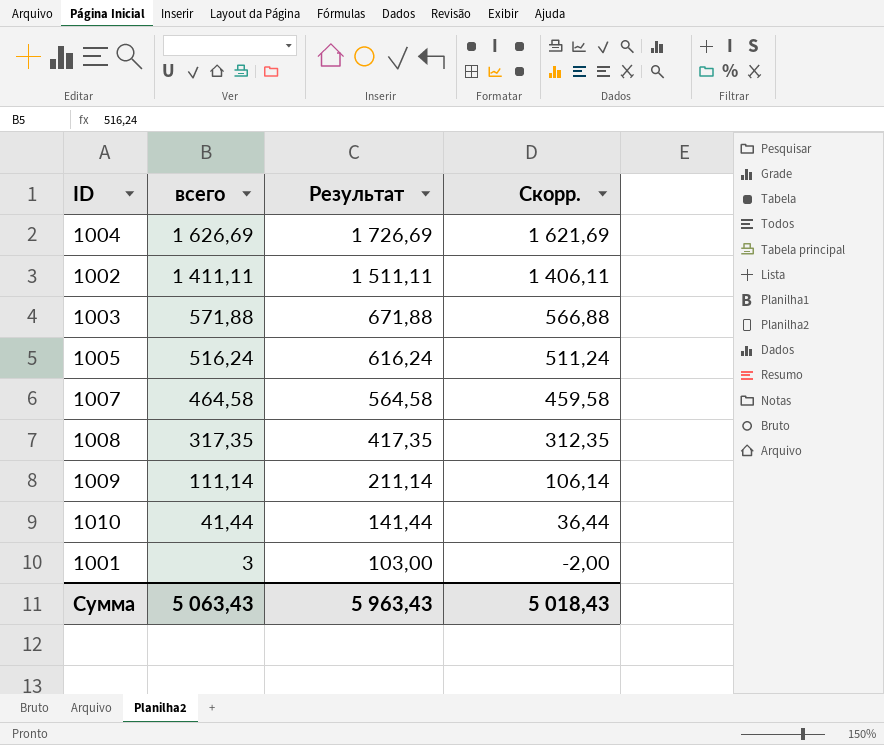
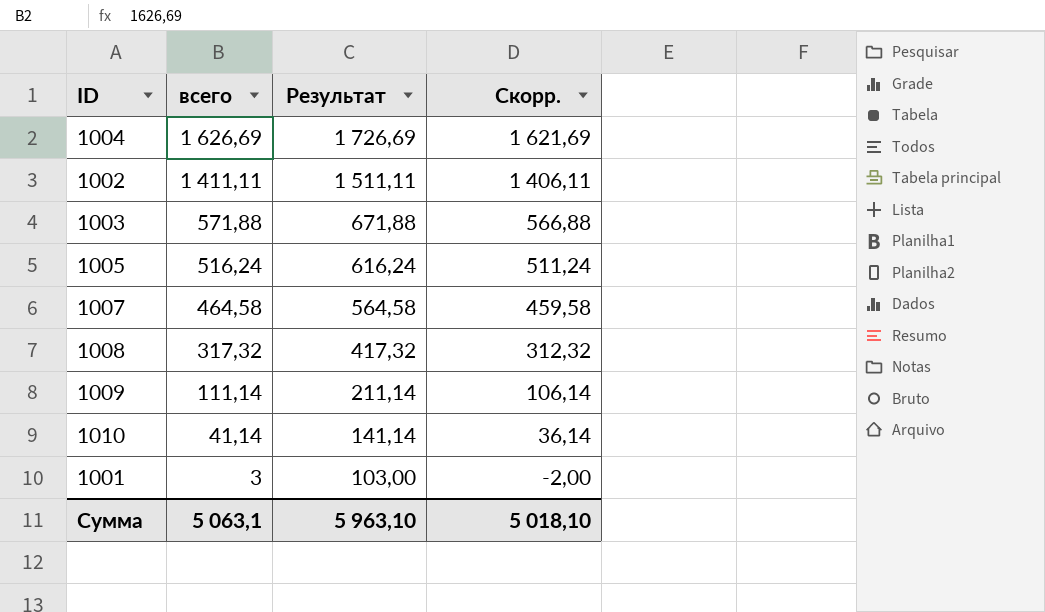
1008 | всего: 317,35 -> 317,32
1008 | Результат: 417,35 -> 417,32
1008 | Скорр.: 312,35 -> 312,32
1010 | всего: 41,44 -> 41,14
1010 | Результат: 141,44 -> 141,14
1010 | Скорр.: 36,44 -> 36,14
Сумма | всего: 5 063,43 -> 5 063,1
Сумма | Результат: 5 963,43 -> 5 963,10
Сумма | Скорр.: 5 018,43 -> 5 018,10

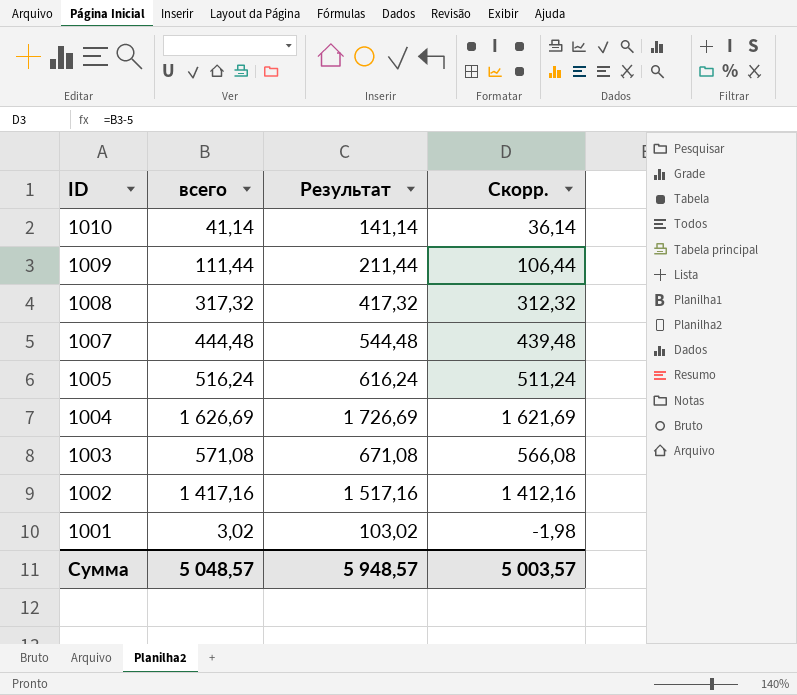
row order: всего descending -> ID descending
1009 | всего: 111,14 -> 111,44
1009 | Результат: 211,14 -> 211,44
1009 | Скорр.: 106,14 -> 106,44
1007 | всего: 464,58 -> 444,48
1007 | Результат: 564,58 -> 544,48
1007 | Скорр.: 459,58 -> 439,48
1003 | всего: 571,88 -> 571,08
1003 | Результат: 671,88 -> 671,08
1003 | Скорр.: 566,88 -> 566,08
1002 | всего: 1 411,11 -> 1 417,16
1002 | Результат: 1 511,11 -> 1 517,16
1002 | Скорр.: 1 406,11 -> 1 412,16
1001 | всего: 3 -> 3,02
1001 | Результат: 103,00 -> 103,02
1001 | Скорр.: -2,00 -> -1,98
Сумма | всего: 5 063,1 -> 5 048,57
Сумма | Результат: 5 963,10 -> 5 948,57
Сумма | Скорр.: 5 018,10 -> 5 003,57

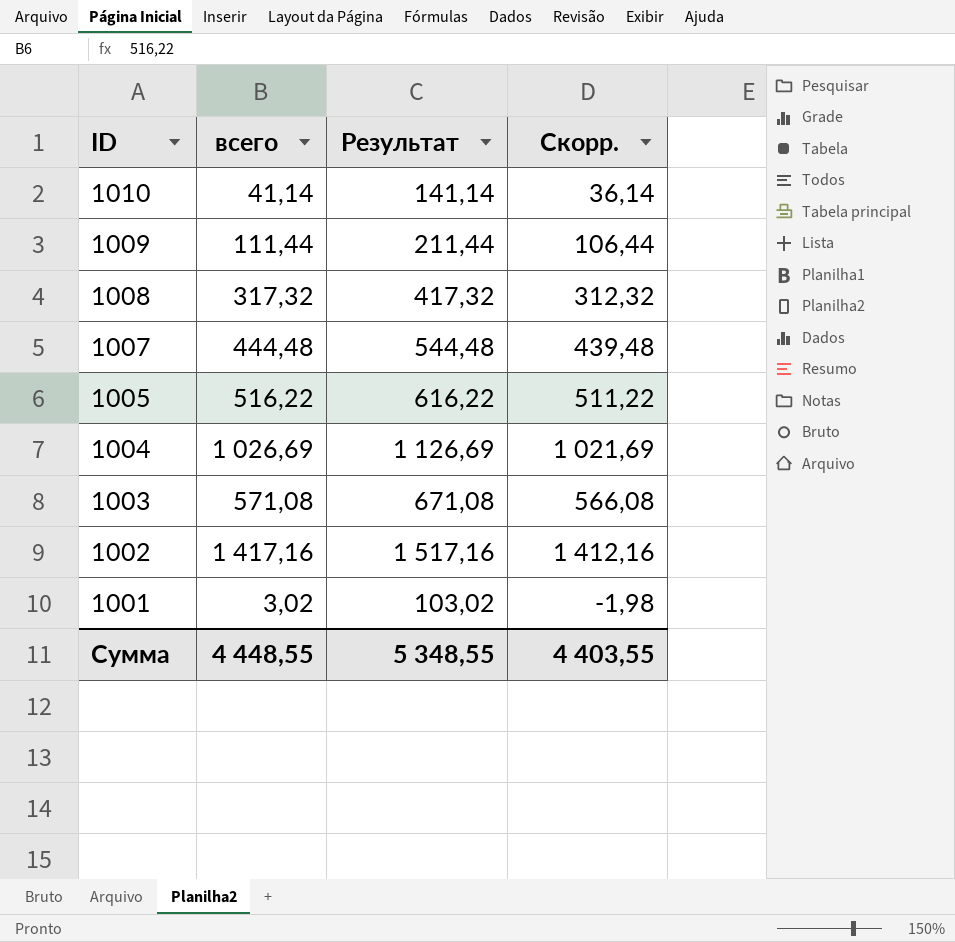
1005 | всего: 516,24 -> 516,22
1005 | Результат: 616,24 -> 616,22
1005 | Скорр.: 511,24 -> 511,22
1004 | всего: 1 626,69 -> 1 026,69
1004 | Результат: 1 726,69 -> 1 126,69
1004 | Скорр.: 1 621,69 -> 1 021,69
Сумма | всего: 5 048,57 -> 4 448,55
Сумма | Результат: 5 948,57 -> 5 348,55
Сумма | Скорр.: 5 003,57 -> 4 403,55

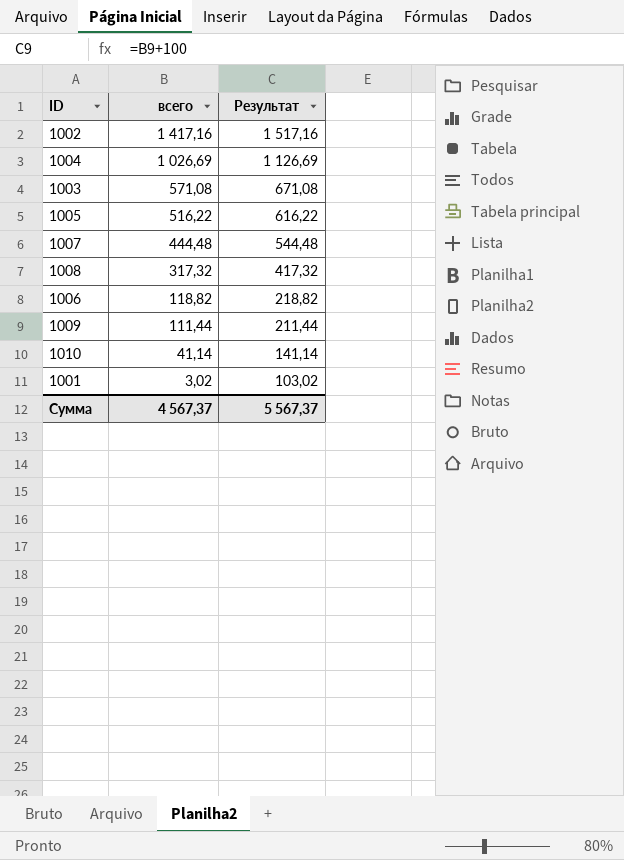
row order: ID descending -> всего descending
column Скорр. | formula: [всего] - 5 -> none
row 1006: none -> 118,82 | 218,82
Сумма | всего: 4 448,55 -> 4 567,37
Сумма | Результат: 5 348,55 -> 5 567,37

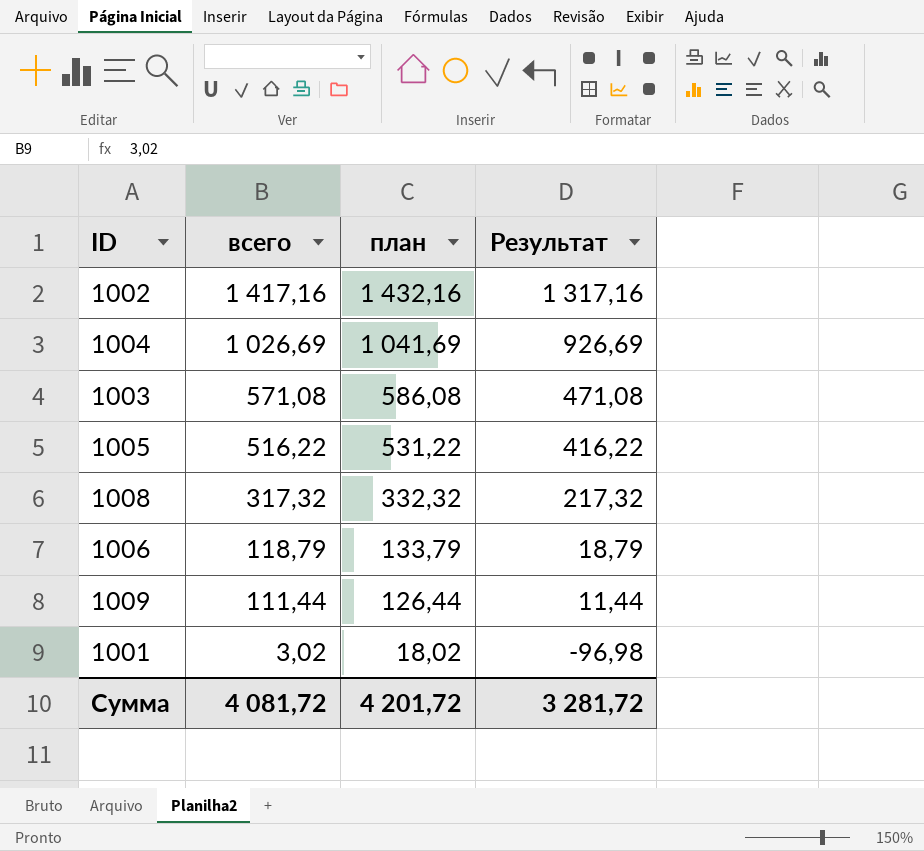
column план | formula: none -> [всего] + 15
column Результат | formula: [всего] + 100 -> [всего] - 100
row 1007: 444,48 | 544,48 -> none
row 1010: 41,14 | 141,14 -> none
1006 | всего: 118,82 -> 118,79
Сумма | всего: 4 567,37 -> 4 081,72
Сумма | Результат: 5 567,37 -> 3 281,72

